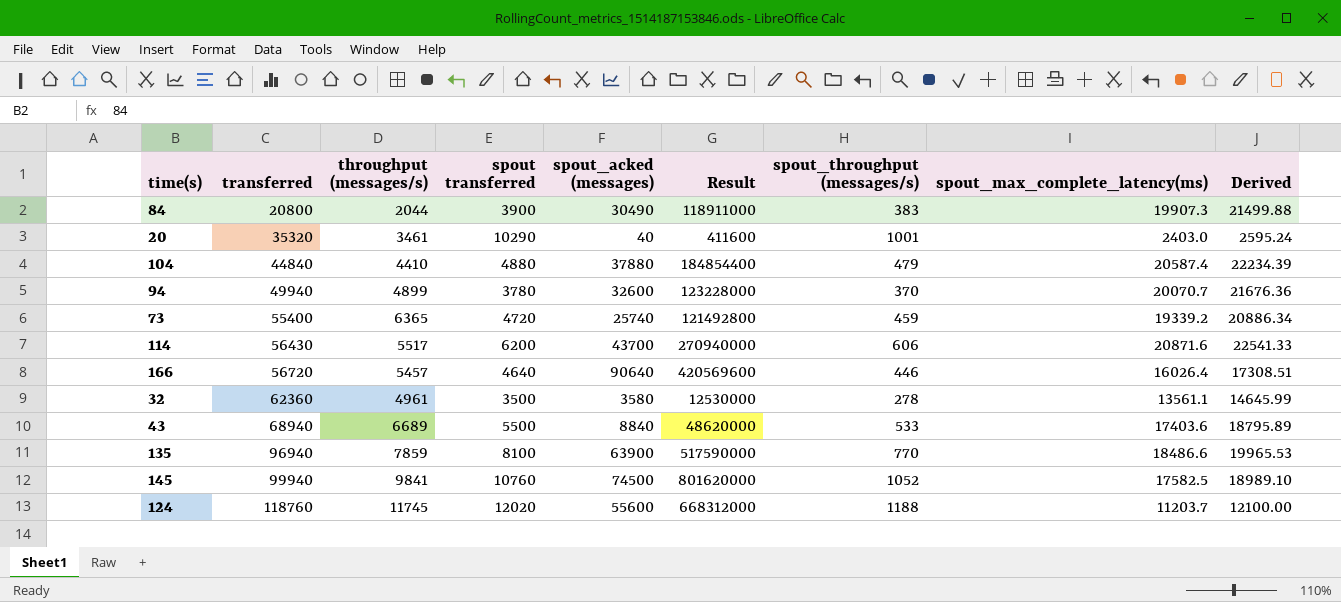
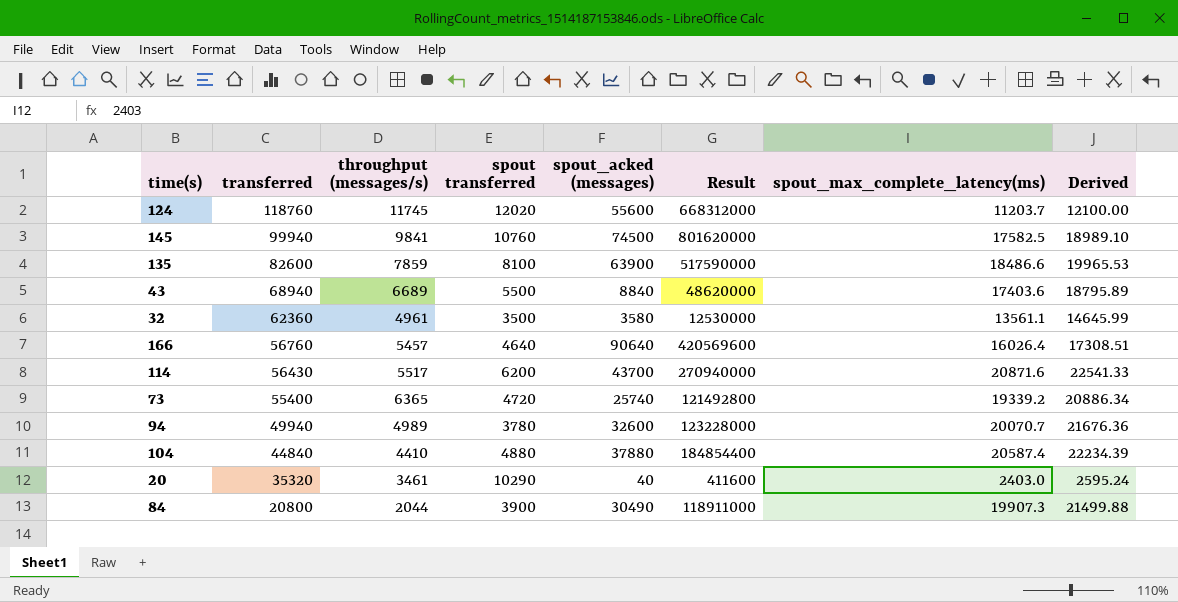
row order: transferred ascending -> transferred descending
column spout_throughput (messages/s) | position: 7 -> none
135 | transferred: 96940 -> 82600
166 | transferred: 56720 -> 56760
94 | throughput (messages/s): 4899 -> 4989

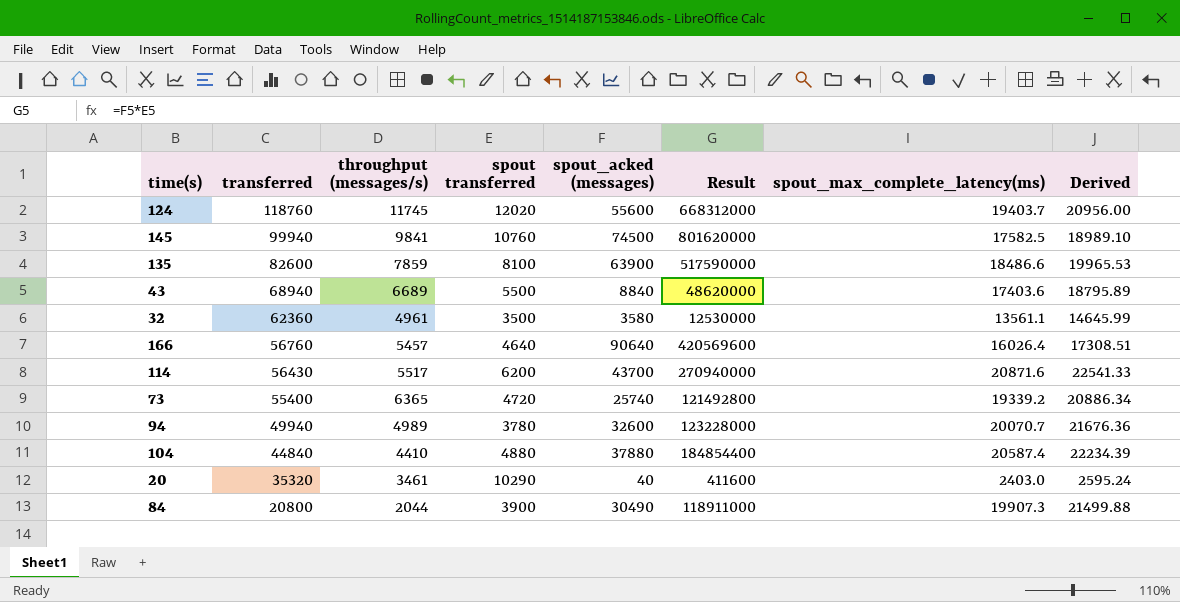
124 | spout_max_complete_latency(ms): 11203.7 -> 19403.7
124 | Derived: 12100.00 -> 20956.00

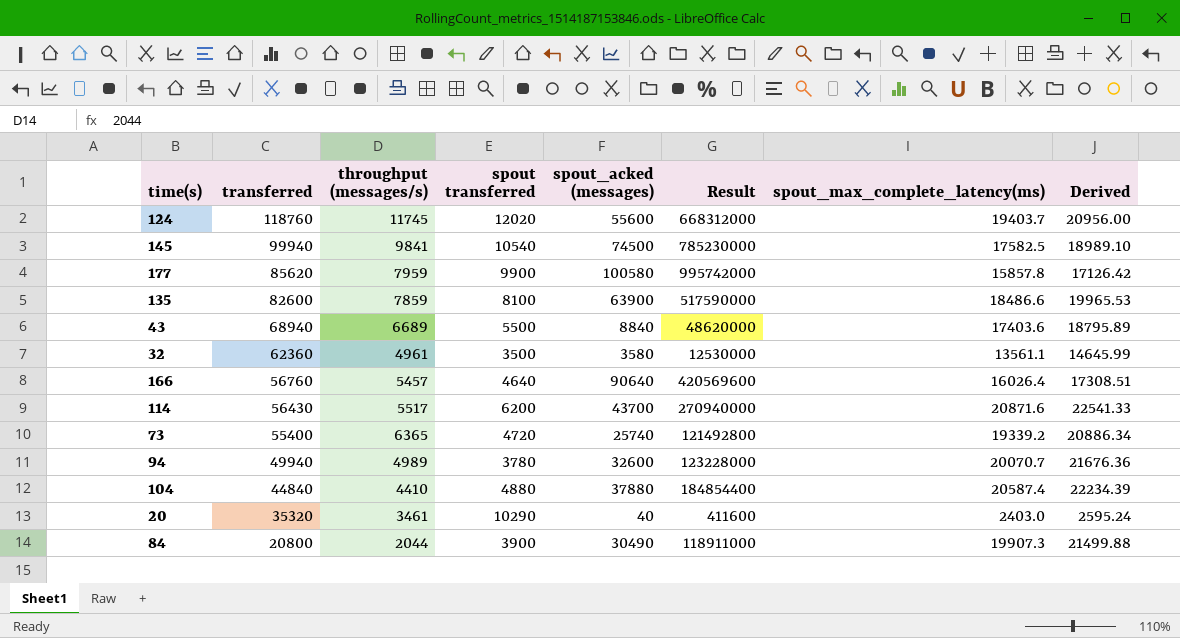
145 | spout transferred: 10760 -> 10540
145 | Result: 801620000 -> 785230000
row 177: none -> 85620 | 7959 | 9900 | 100580 | 995742000 | 15857.8 | 17126.42

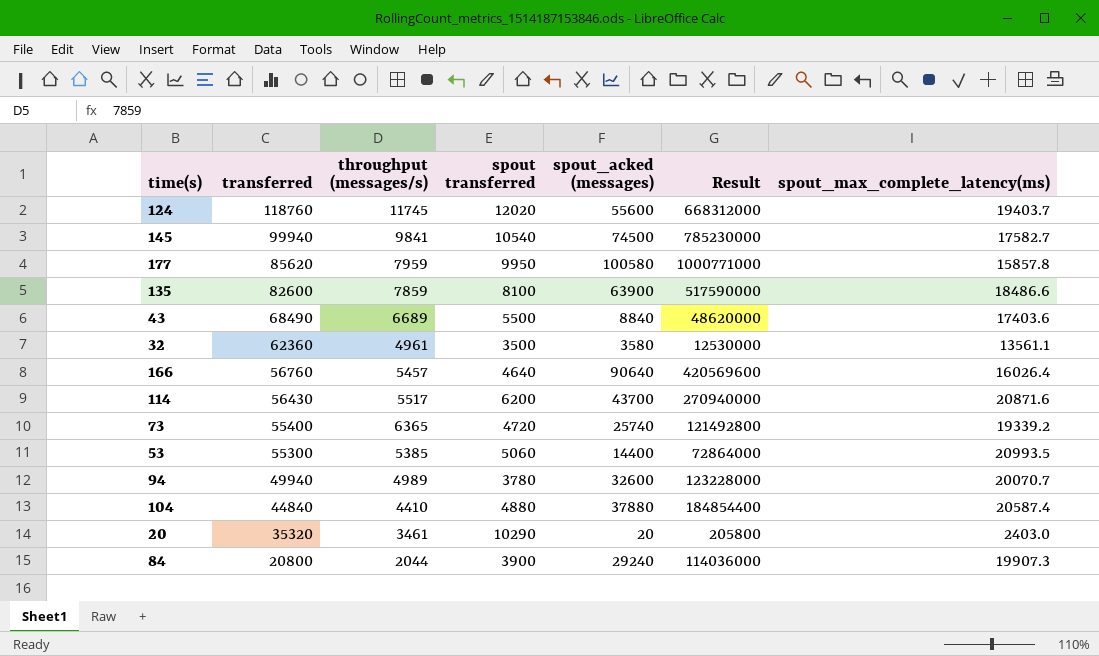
column Derived | formula: [spout_max_complete_latency(ms)] * 1.08 -> none
145 | spout_max_complete_latency(ms): 17582.5 -> 17582.7
177 | spout transferred: 9900 -> 9950
177 | Result: 995742000 -> 1000771000
43 | transferred: 68940 -> 68490
row 53: none -> 55300 | 5385 | 5060 | 14400 | 72864000 | 20993.5
20 | spout_acked (messages): 40 -> 20
20 | Result: 411600 -> 205800
84 | spout_acked (messages): 30490 -> 29240
84 | Result: 118911000 -> 114036000

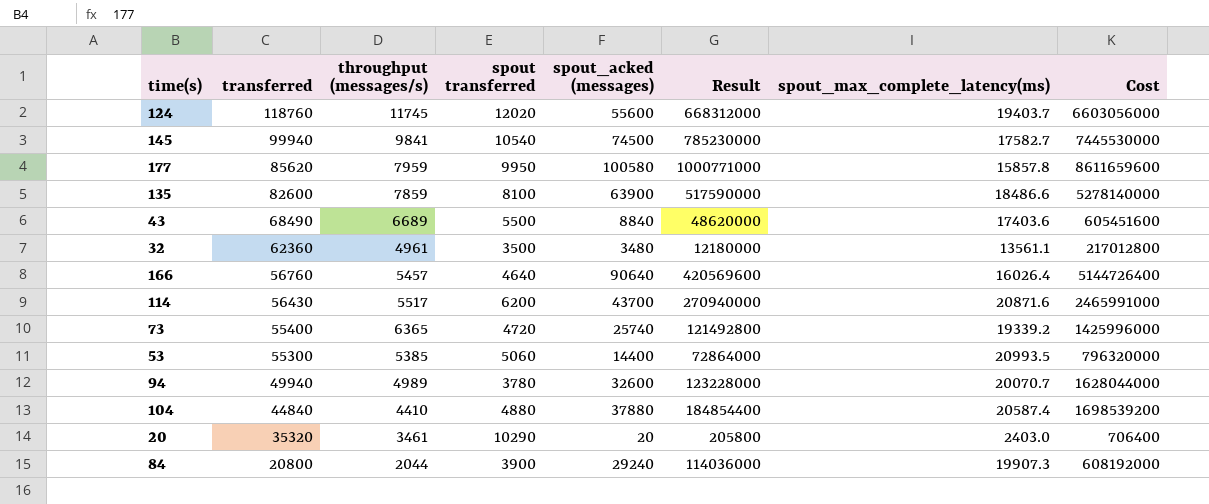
column Cost | formula: none -> [transferred] * [spout_acked (messages)]
32 | spout_acked (messages): 3580 -> 3480
32 | Result: 12530000 -> 12180000

